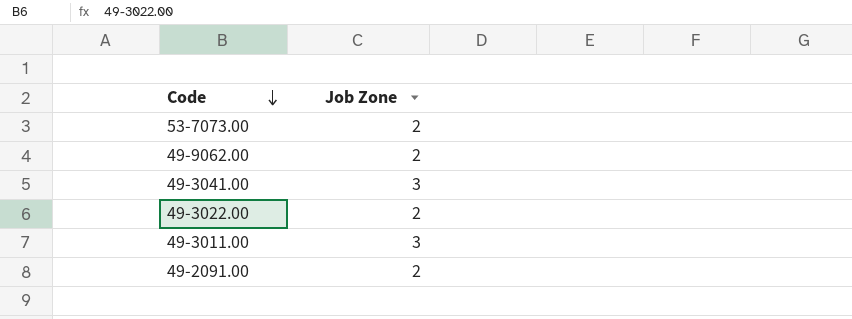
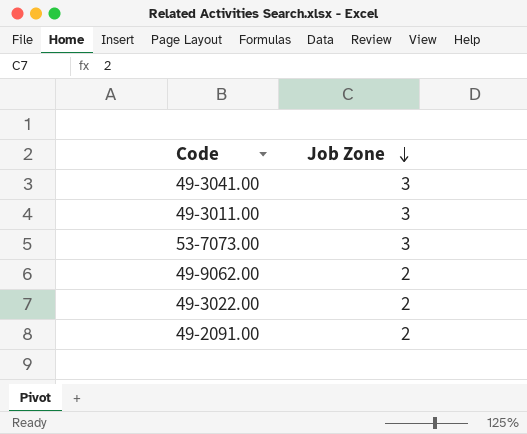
row order: Code descending -> Job Zone descending
53-7073.00 | Job Zone: 2 -> 3

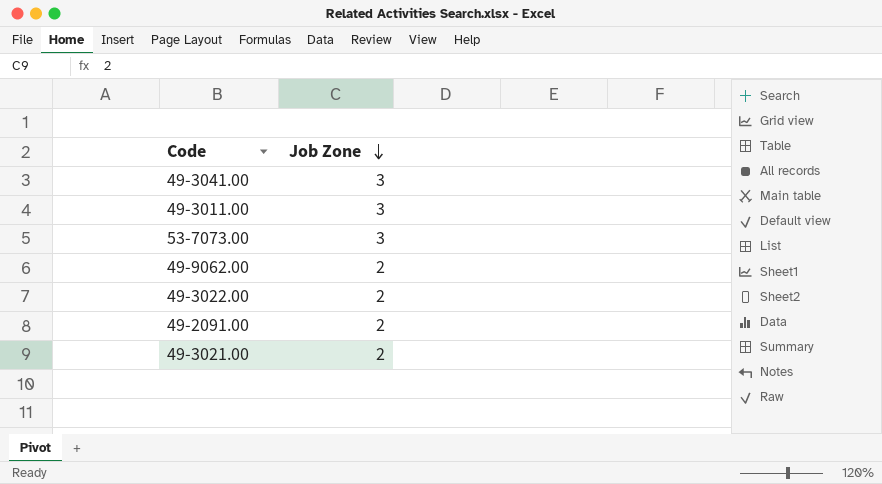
row 49-3021.00: none -> 2

